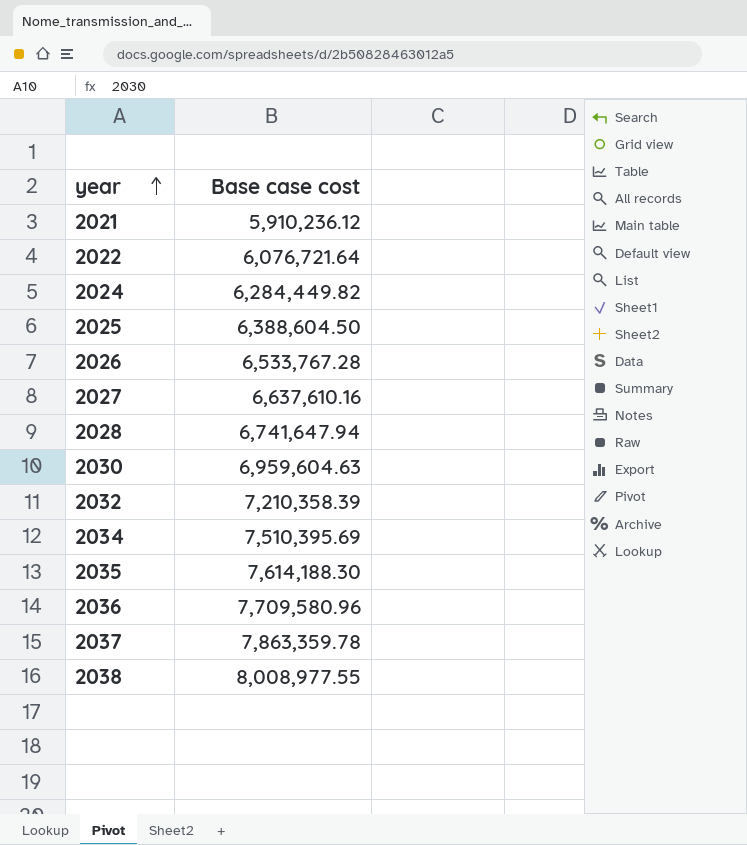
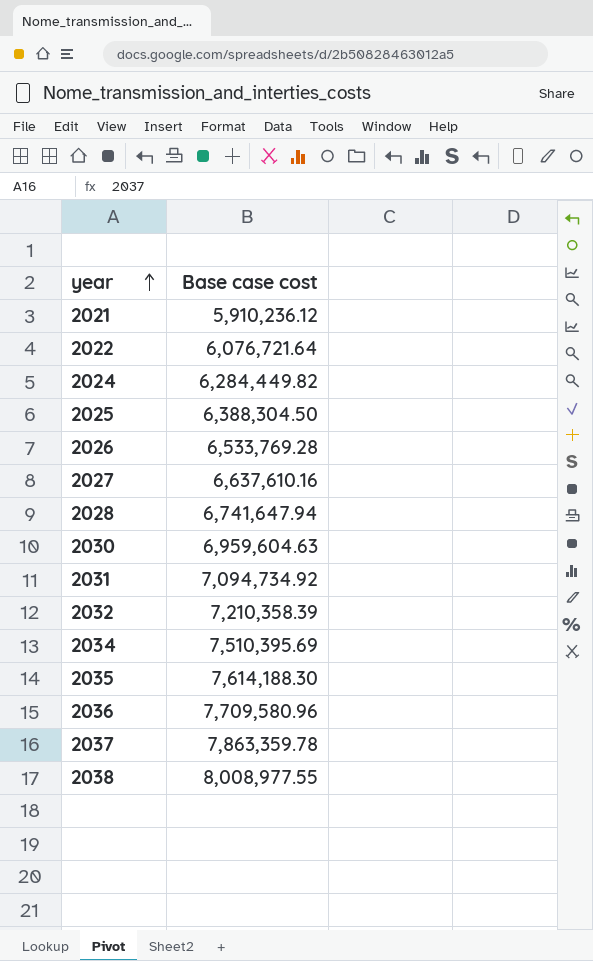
2025 | Base case cost: 6,388,604.50 -> 6,388,304.50
2026 | Base case cost: 6,533,767.28 -> 6,533,769.28
row 2031: none -> 7,094,734.92

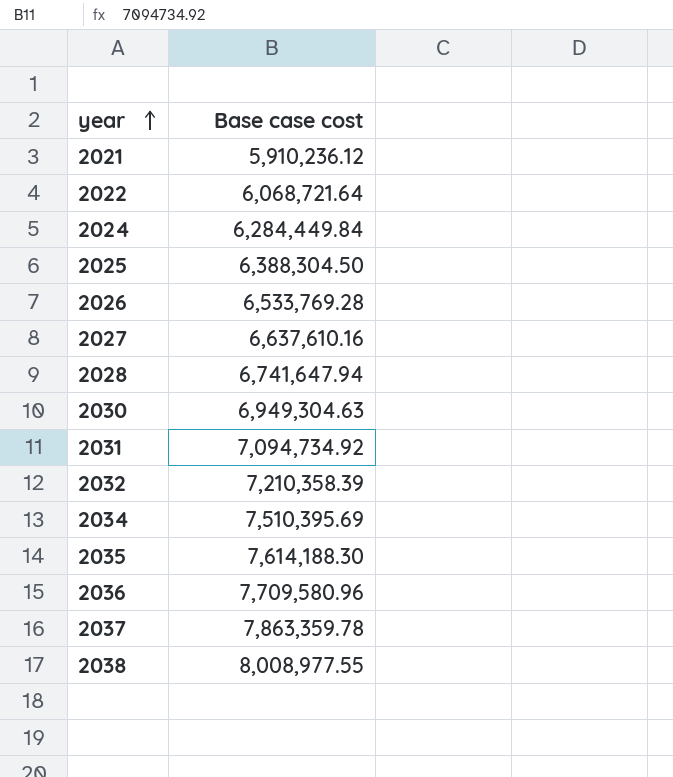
2022 | Base case cost: 6,076,721.64 -> 6,068,721.64
2024 | Base case cost: 6,284,449.82 -> 6,284,449.84
2030 | Base case cost: 6,959,604.63 -> 6,949,304.63

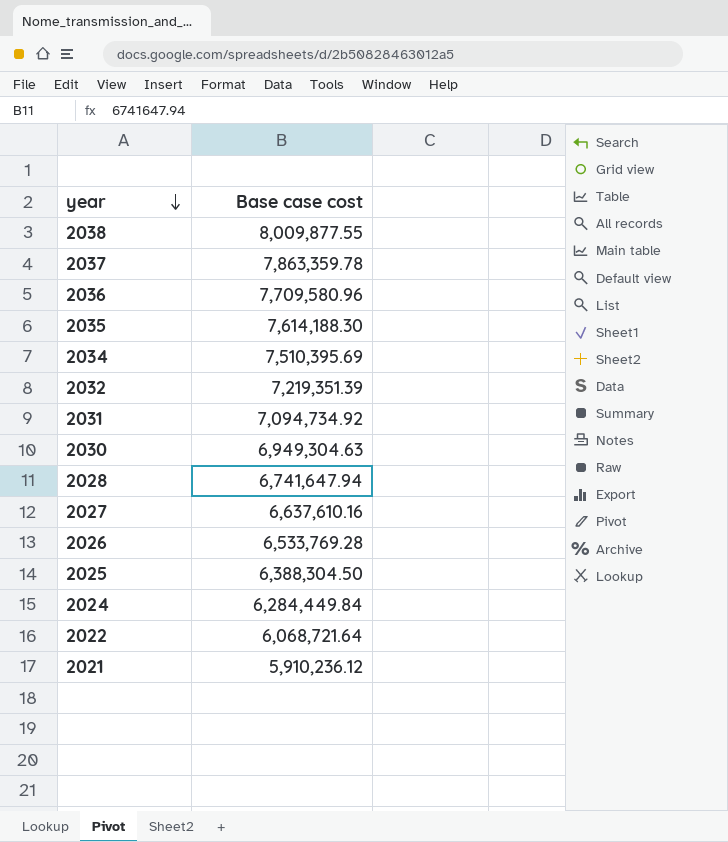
row order: year ascending -> year descending
2038 | Base case cost: 8,008,977.55 -> 8,009,877.55
2032 | Base case cost: 7,210,358.39 -> 7,219,351.39

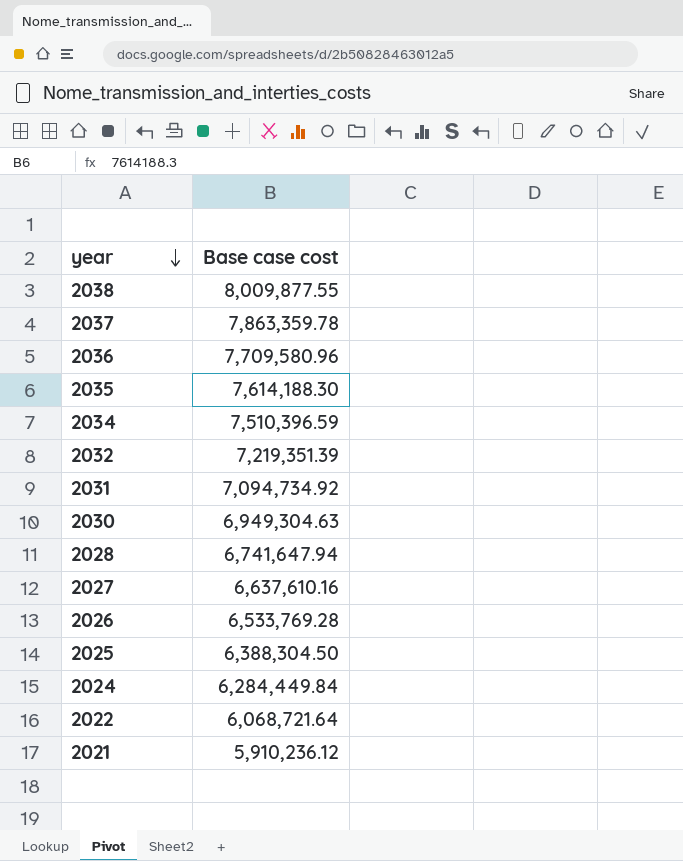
2034 | Base case cost: 7,510,395.69 -> 7,510,396.59

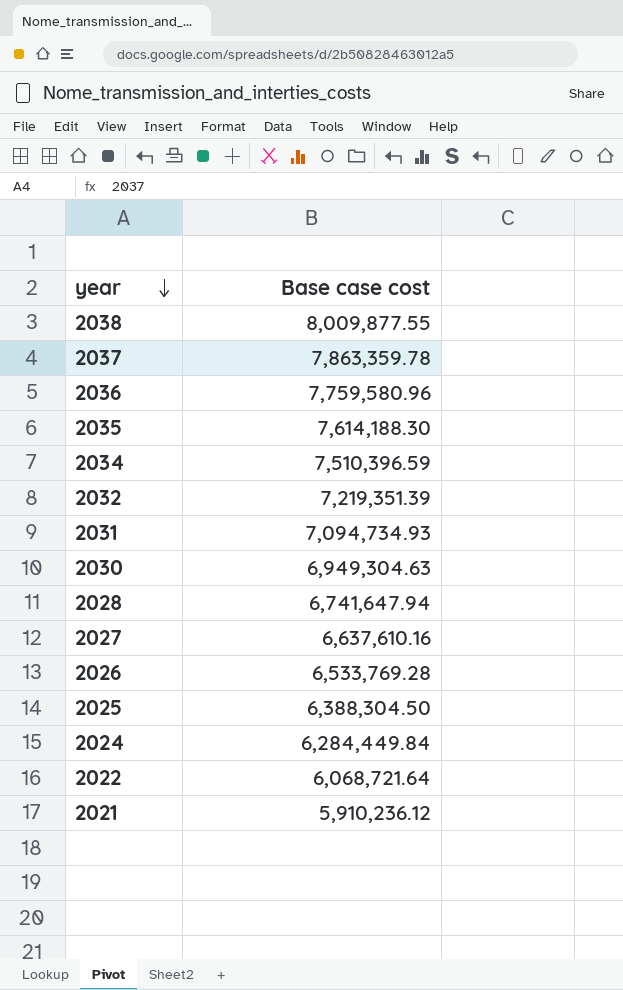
2036 | Base case cost: 7,709,580.96 -> 7,759,580.96
2031 | Base case cost: 7,094,734.92 -> 7,094,734.93

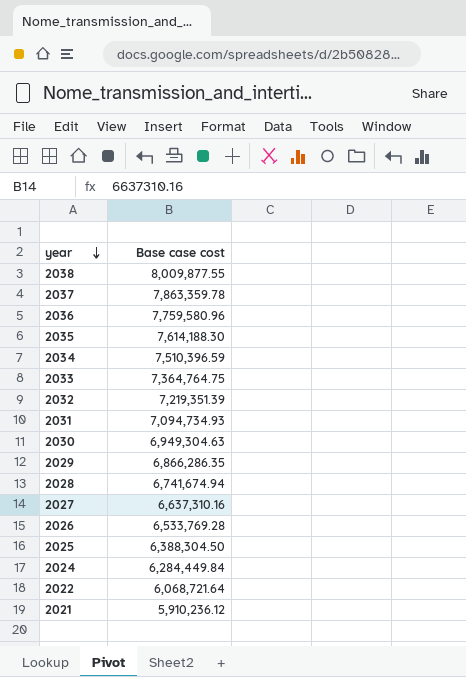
row 2033: none -> 7,364,764.75
row 2029: none -> 6,866,286.35
2028 | Base case cost: 6,741,647.94 -> 6,741,674.94
2027 | Base case cost: 6,637,610.16 -> 6,637,310.16

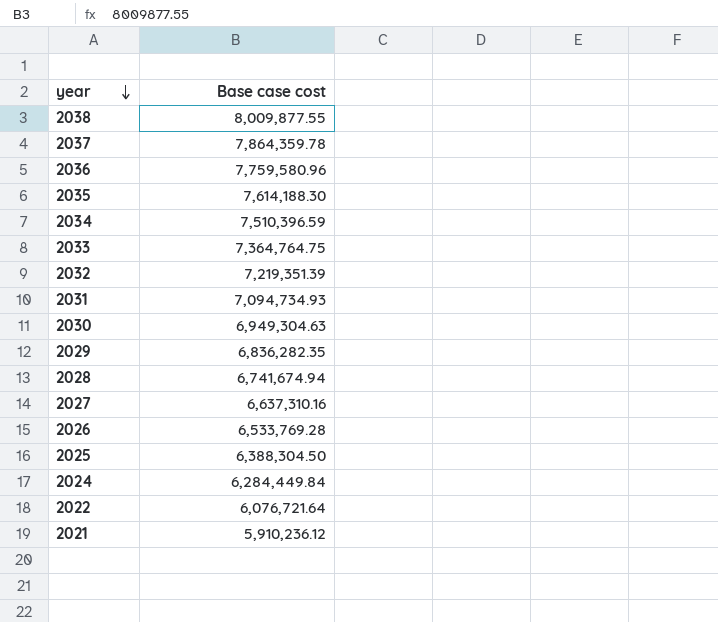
2037 | Base case cost: 7,863,359.78 -> 7,864,359.78
2029 | Base case cost: 6,866,286.35 -> 6,836,282.35
2022 | Base case cost: 6,068,721.64 -> 6,076,721.64

